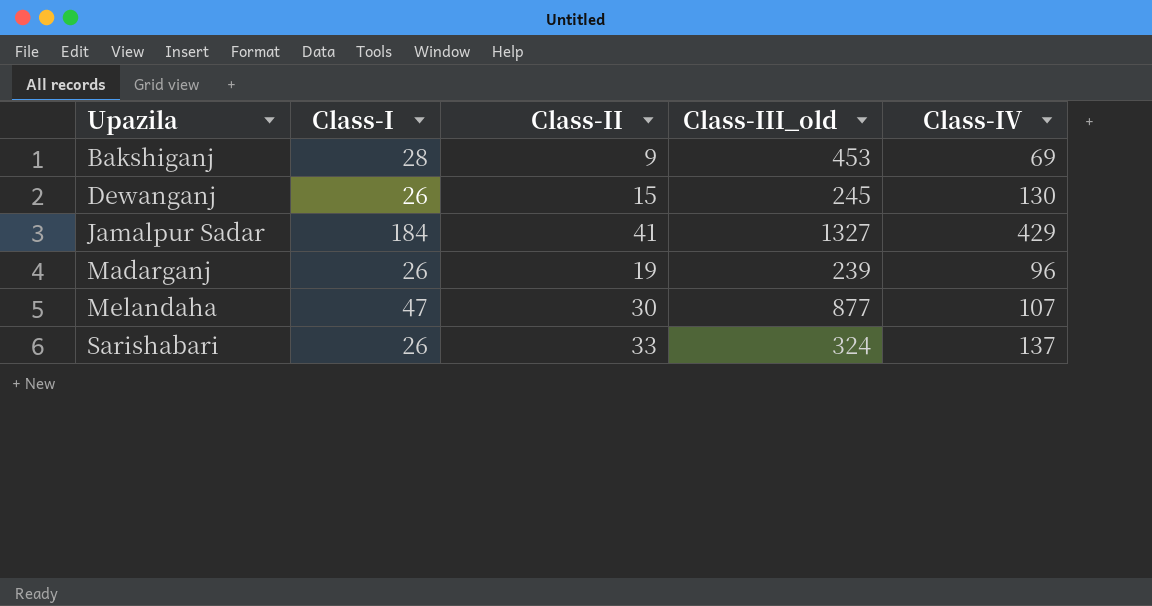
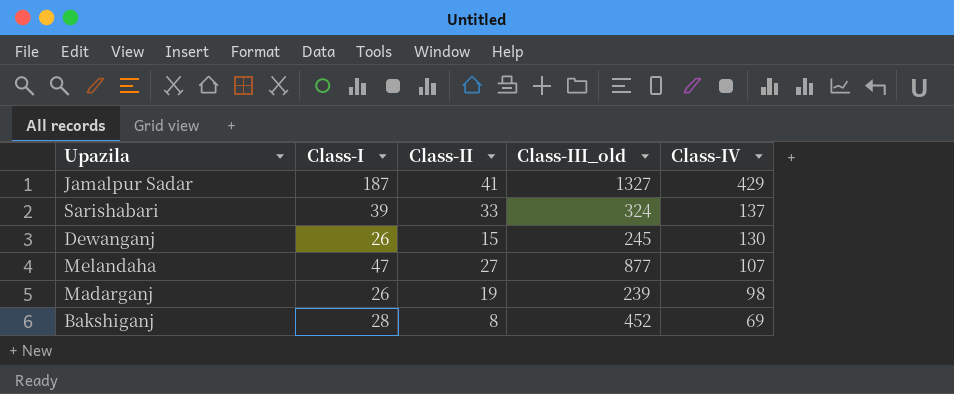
row order: Upazila ascending -> Class-IV descending
Jamalpur Sadar | Class-I: 184 -> 187
Sarishabari | Class-I: 26 -> 39
Melandaha | Class-II: 30 -> 27
Madarganj | Class-IV: 96 -> 98
Bakshiganj | Class-II: 9 -> 8
Bakshiganj | Class-III_old: 453 -> 452

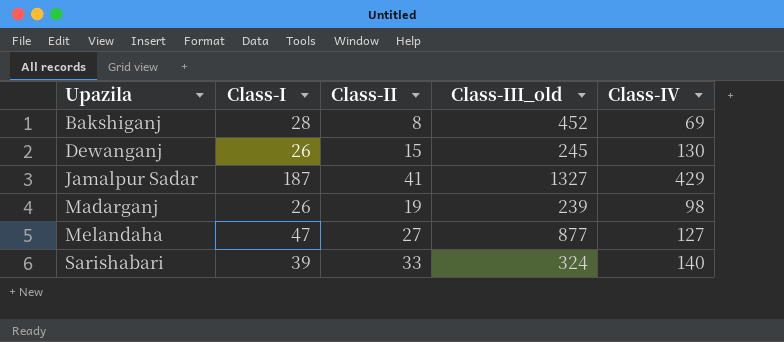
row order: Class-IV descending -> Upazila ascending
Melandaha | Class-IV: 107 -> 127
Sarishabari | Class-IV: 137 -> 140

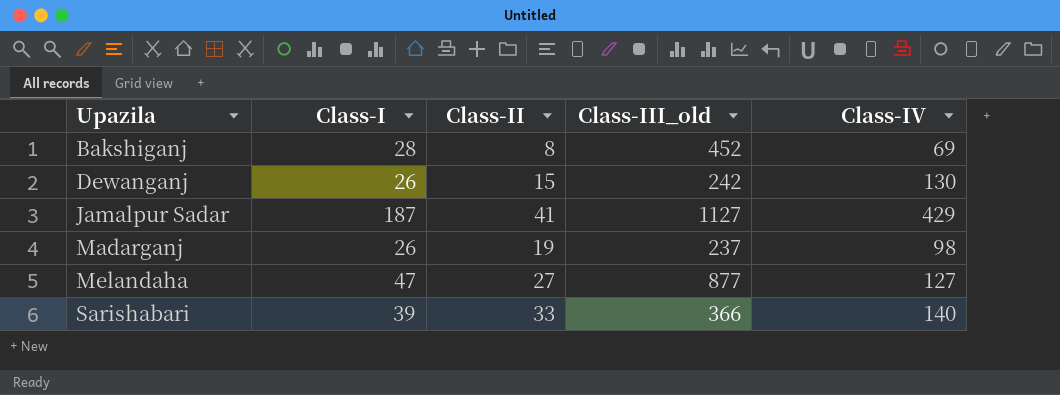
Dewanganj | Class-III_old: 245 -> 242
Jamalpur Sadar | Class-III_old: 1327 -> 1127
Madarganj | Class-III_old: 239 -> 237
Sarishabari | Class-III_old: 324 -> 366

